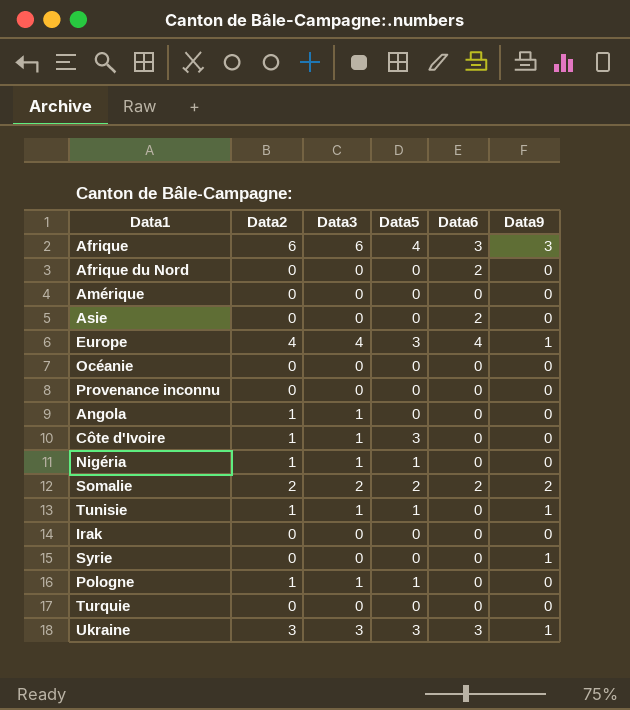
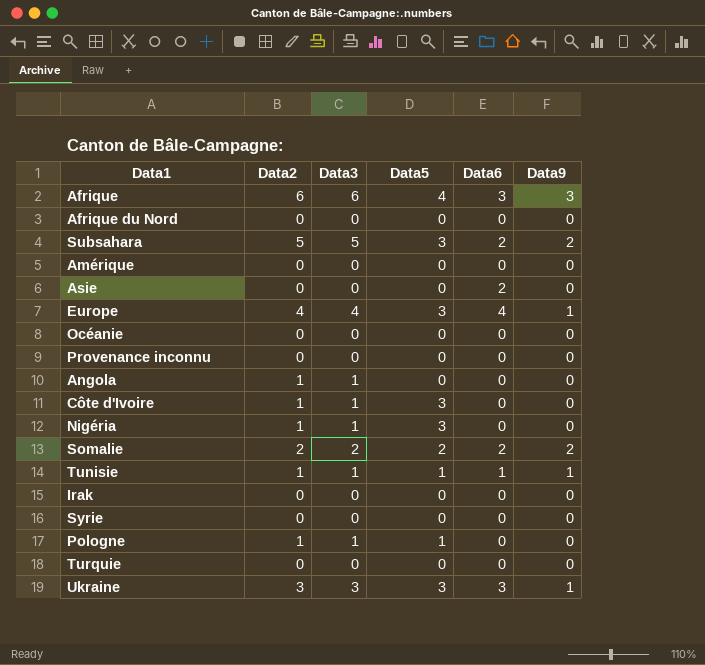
Afrique du Nord | Data6: 2 -> 0
row Subsahara: none -> 5 | 5 | 3 | 2 | 2
Nigéria | Data5: 1 -> 3
Tunisie | Data6: 0 -> 1
Syrie | Data9: 1 -> 0

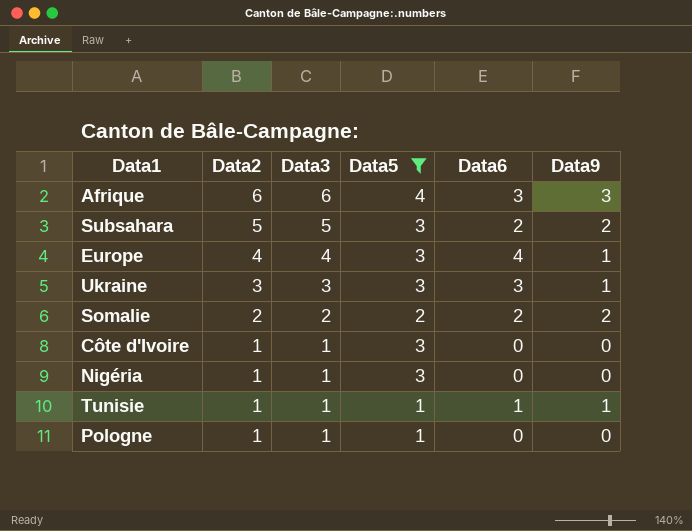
filter: none -> Data5 != 0
row order: none -> Data2 descending

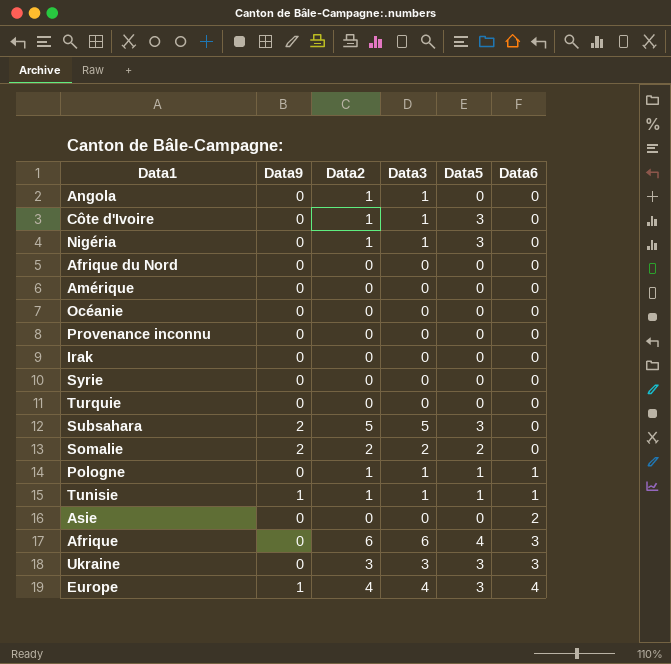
filter: Data5 != 0 -> none
row order: Data2 descending -> Data6 ascending
column Data9 | position: 6 -> 2
Subsahara | Data6: 2 -> 0
Somalie | Data6: 2 -> 0
Pologne | Data6: 0 -> 1
Afrique | Data9: 3 -> 0
Ukraine | Data9: 1 -> 0

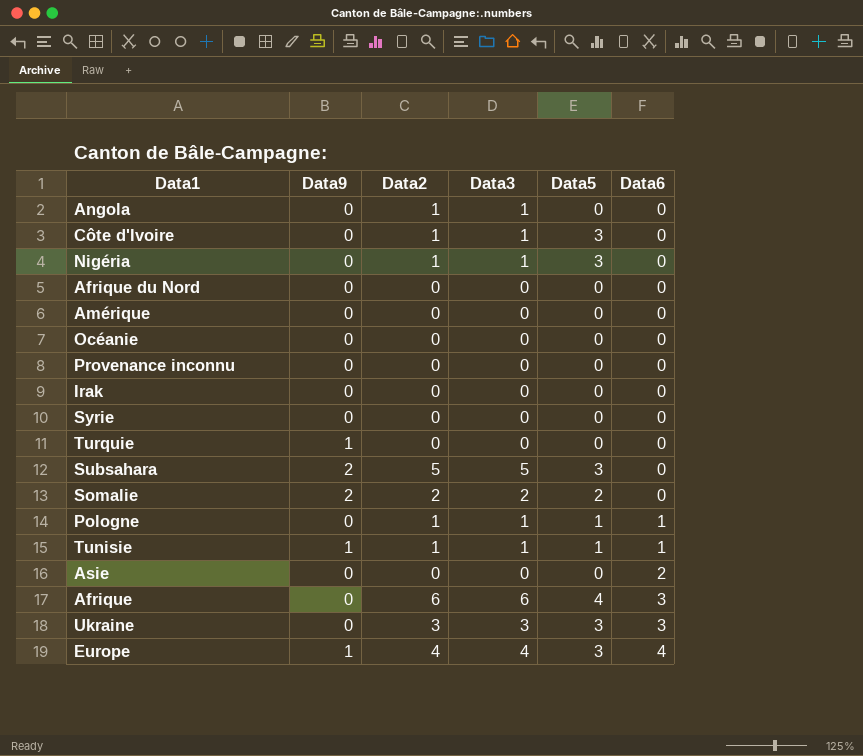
Turquie | Data9: 0 -> 1

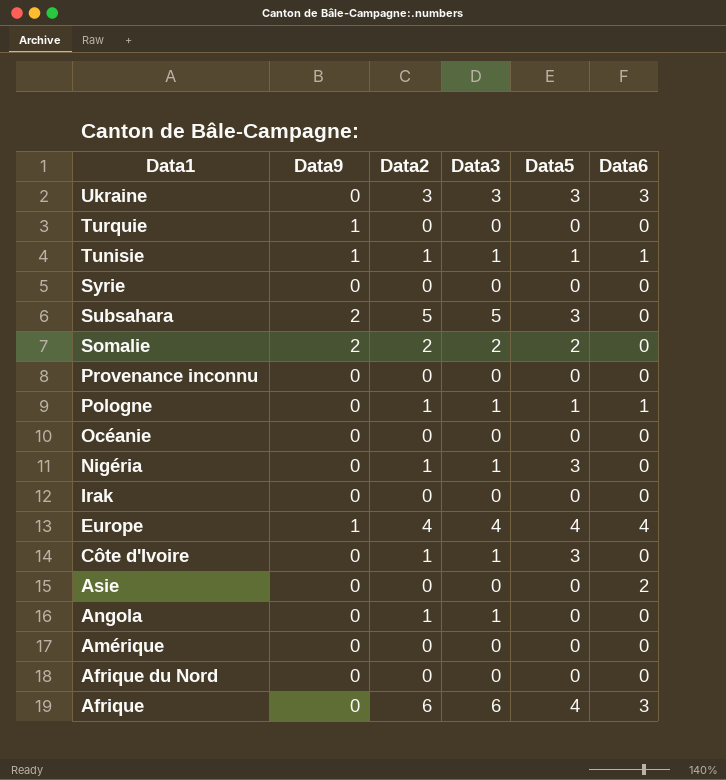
row order: Data6 ascending -> Data1 descending
Europe | Data5: 3 -> 4

